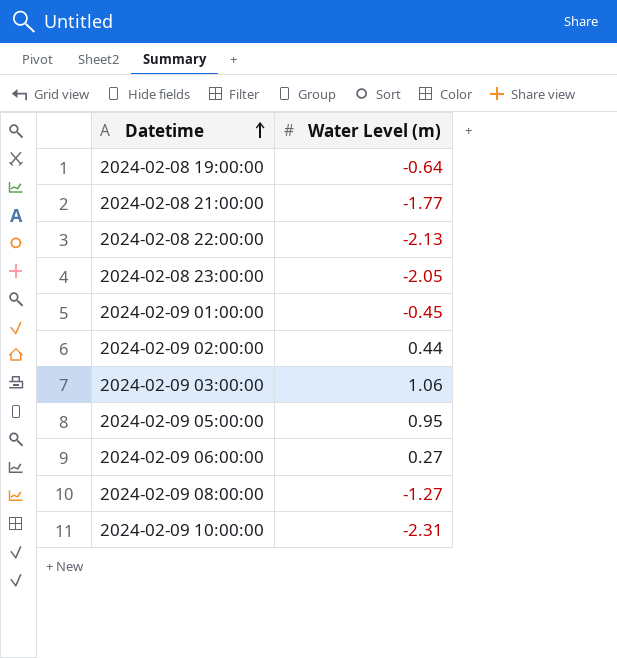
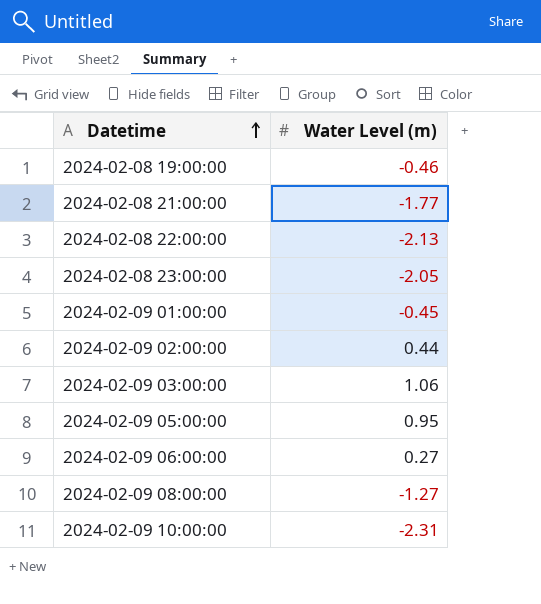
2024-02-08 19:00:00 | Water Level (m): -0.64 -> -0.46

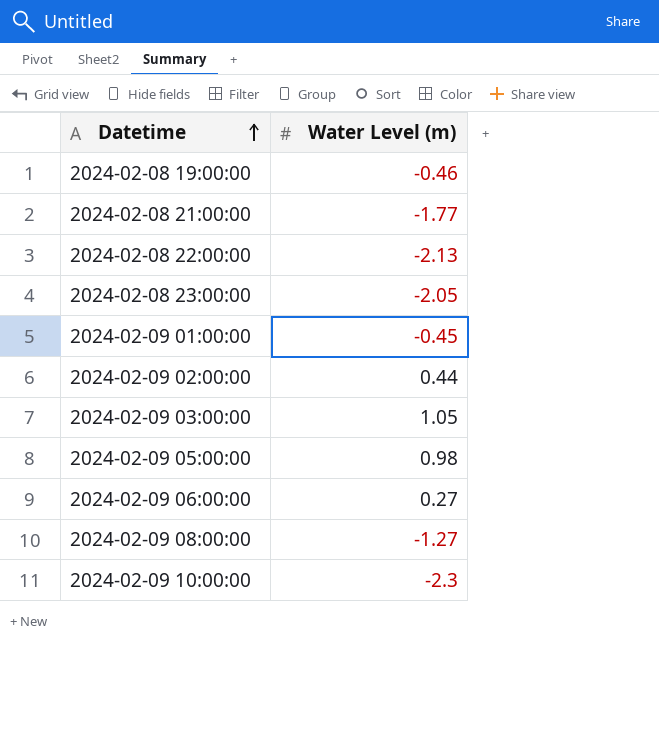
2024-02-09 03:00:00 | Water Level (m): 1.06 -> 1.05
2024-02-09 05:00:00 | Water Level (m): 0.95 -> 0.98
2024-02-09 10:00:00 | Water Level (m): -2.31 -> -2.3

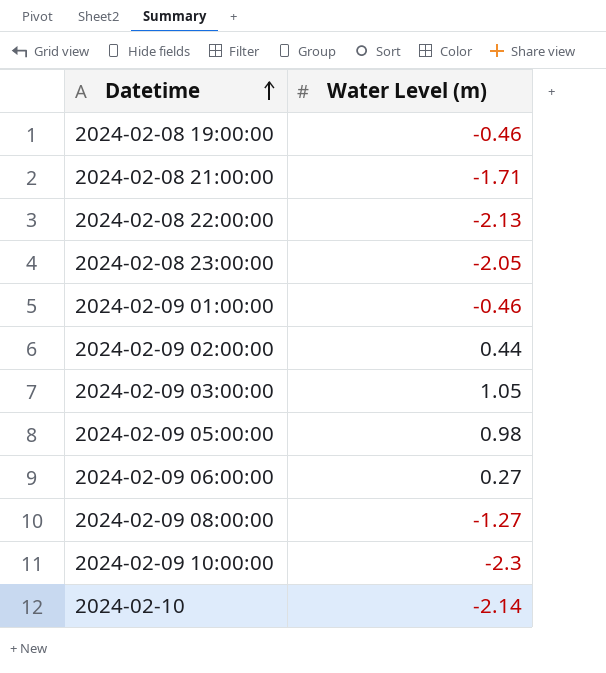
2024-02-08 21:00:00 | Water Level (m): -1.77 -> -1.71
2024-02-09 01:00:00 | Water Level (m): -0.45 -> -0.46
row 2024-02-10: none -> -2.14

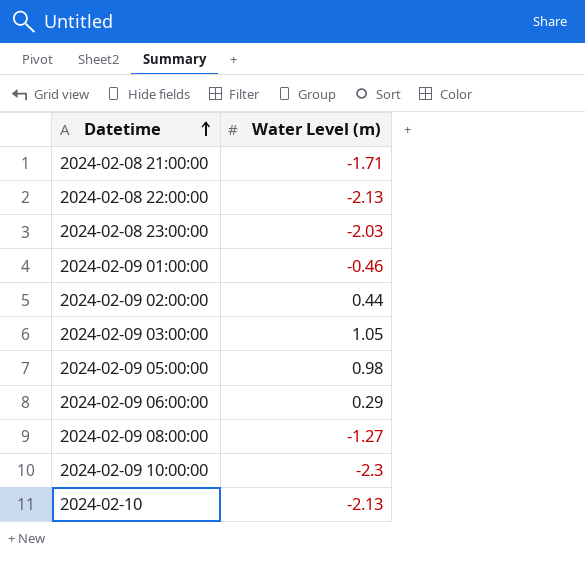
row 2024-02-08 19:00:00: -0.46 -> none
2024-02-08 23:00:00 | Water Level (m): -2.05 -> -2.03
2024-02-09 06:00:00 | Water Level (m): 0.27 -> 0.29
2024-02-10 | Water Level (m): -2.14 -> -2.13

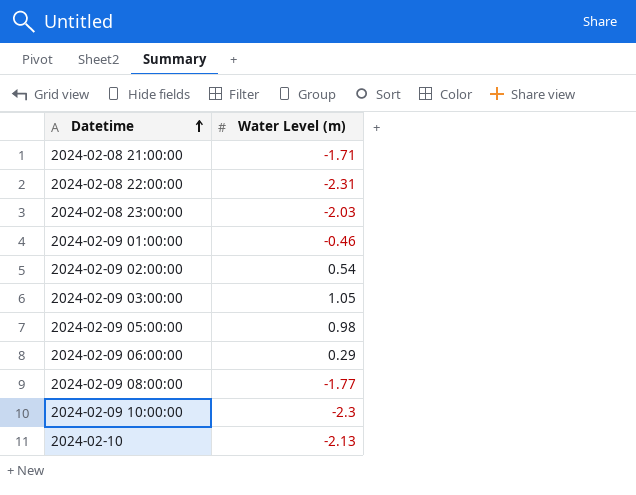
2024-02-08 22:00:00 | Water Level (m): -2.13 -> -2.31
2024-02-09 02:00:00 | Water Level (m): 0.44 -> 0.54
2024-02-09 08:00:00 | Water Level (m): -1.27 -> -1.77

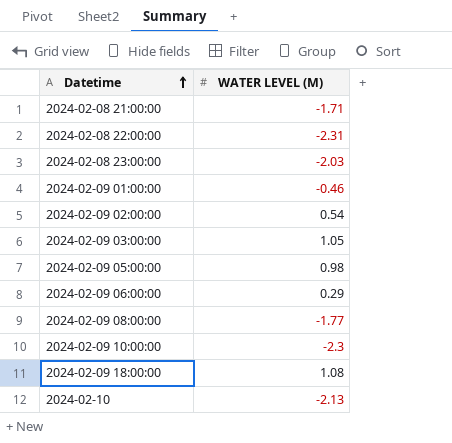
column name: Water Level (m) -> WATER LEVEL (M)
row 2024-02-09 18:00:00: none -> 1.08

